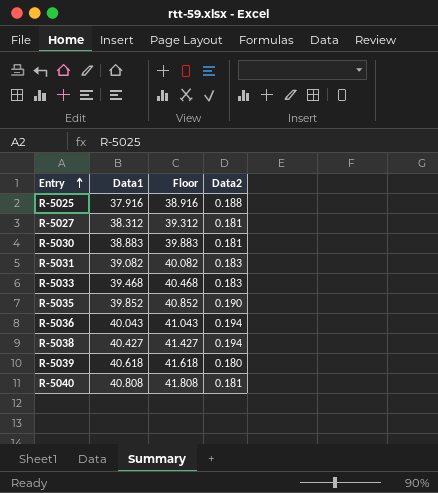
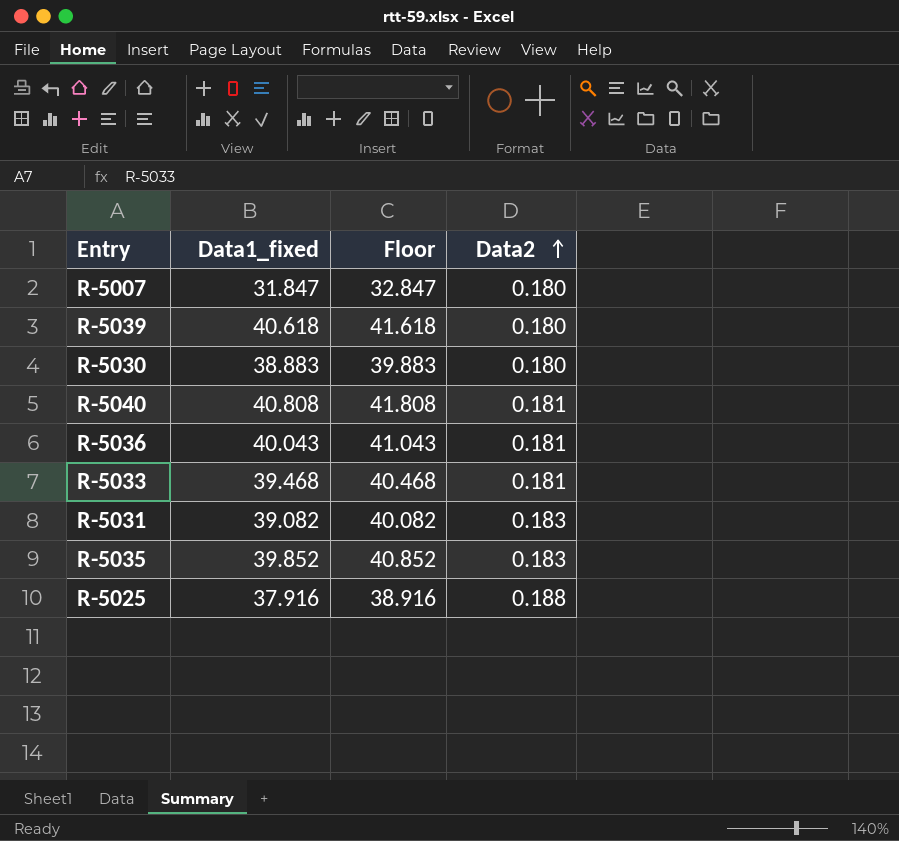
row order: Entry ascending -> Data2 ascending
column name: Data1 -> Data1_fixed
row R-5027: 38.312 | 39.312 | 0.181 -> none
row R-5038: 40.427 | 41.427 | 0.194 -> none
row R-5007: none -> 31.847 | 32.847 | 0.180
R-5030 | Data2: 0.181 -> 0.180
R-5036 | Data2: 0.194 -> 0.181
R-5033 | Data2: 0.183 -> 0.181
R-5035 | Data2: 0.190 -> 0.183

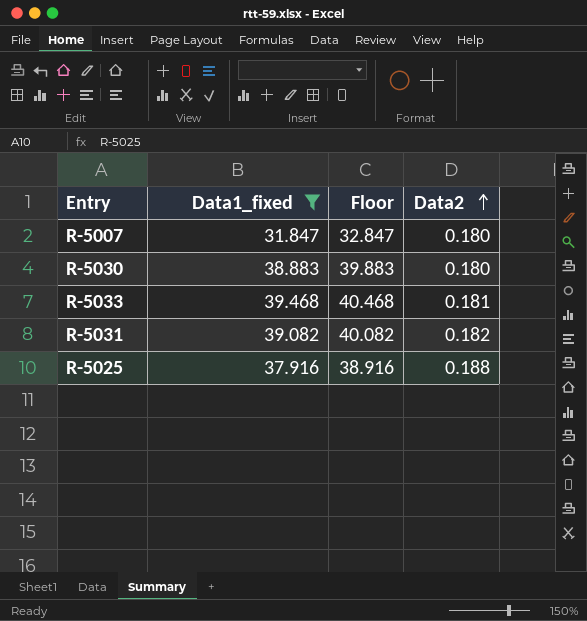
filter: none -> Data1_fixed <= 39.468
R-5031 | Data2: 0.183 -> 0.182

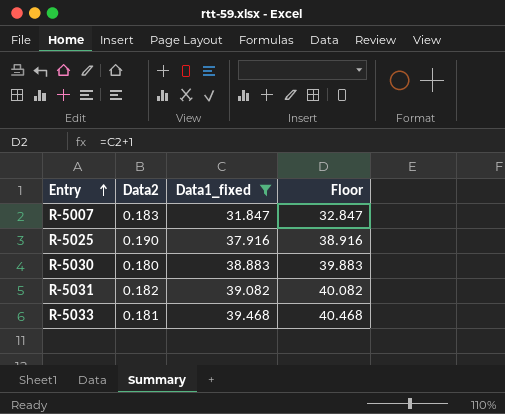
row order: Data2 ascending -> Entry ascending
column Data2 | position: 4 -> 2
R-5007 | Data2: 0.180 -> 0.183
R-5025 | Data2: 0.188 -> 0.190

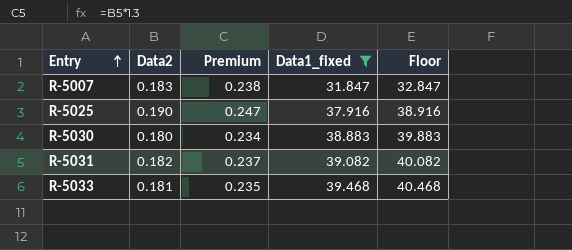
column Premium | formula: none -> [Data2] * 1.3

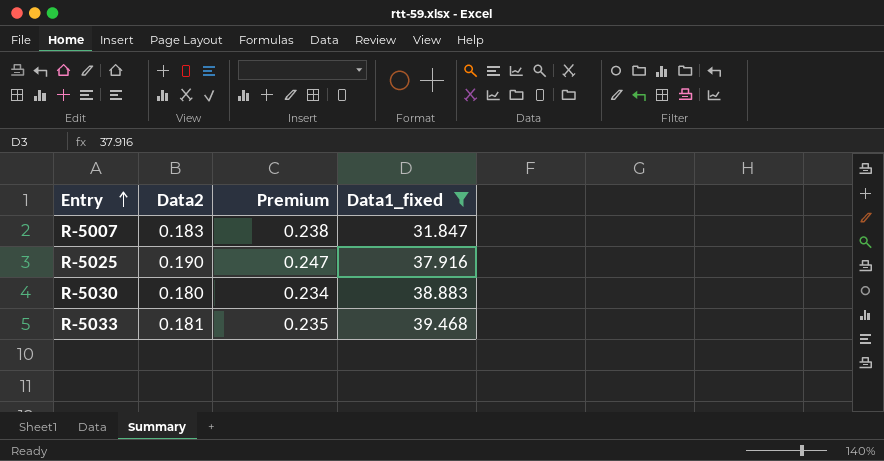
column Floor | formula: [Data1_fixed] + 1 -> none
row R-5031: 0.182 | 0.237 | 39.082 | 40.082 -> none

